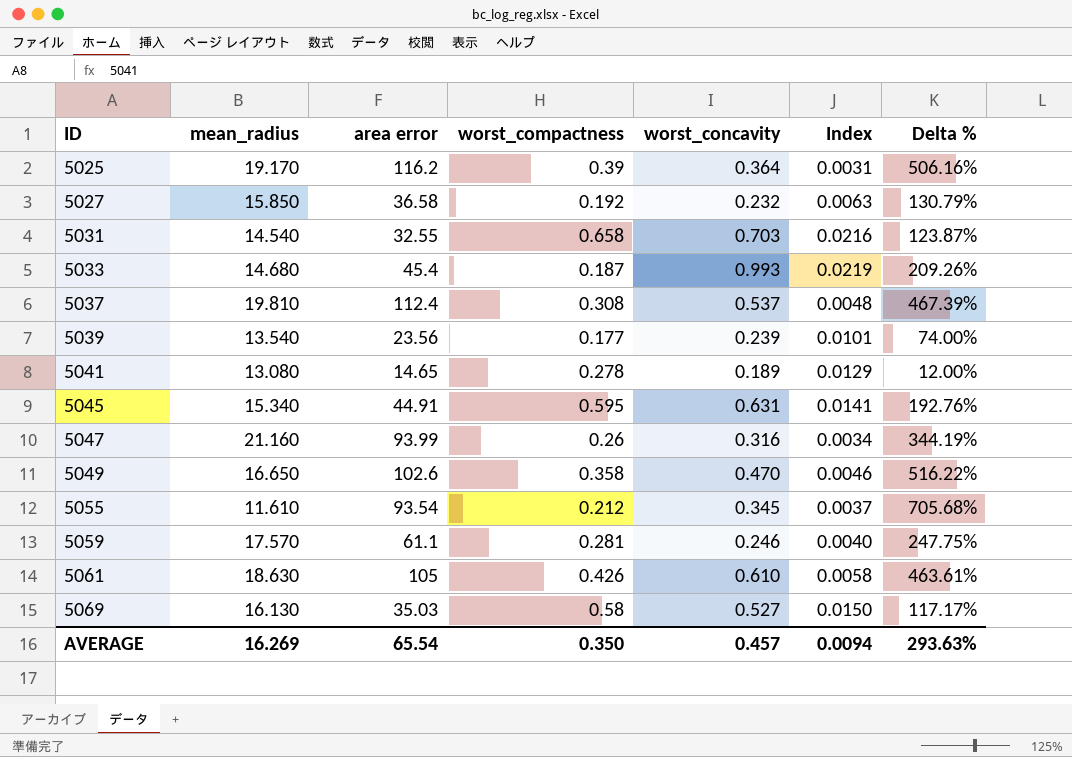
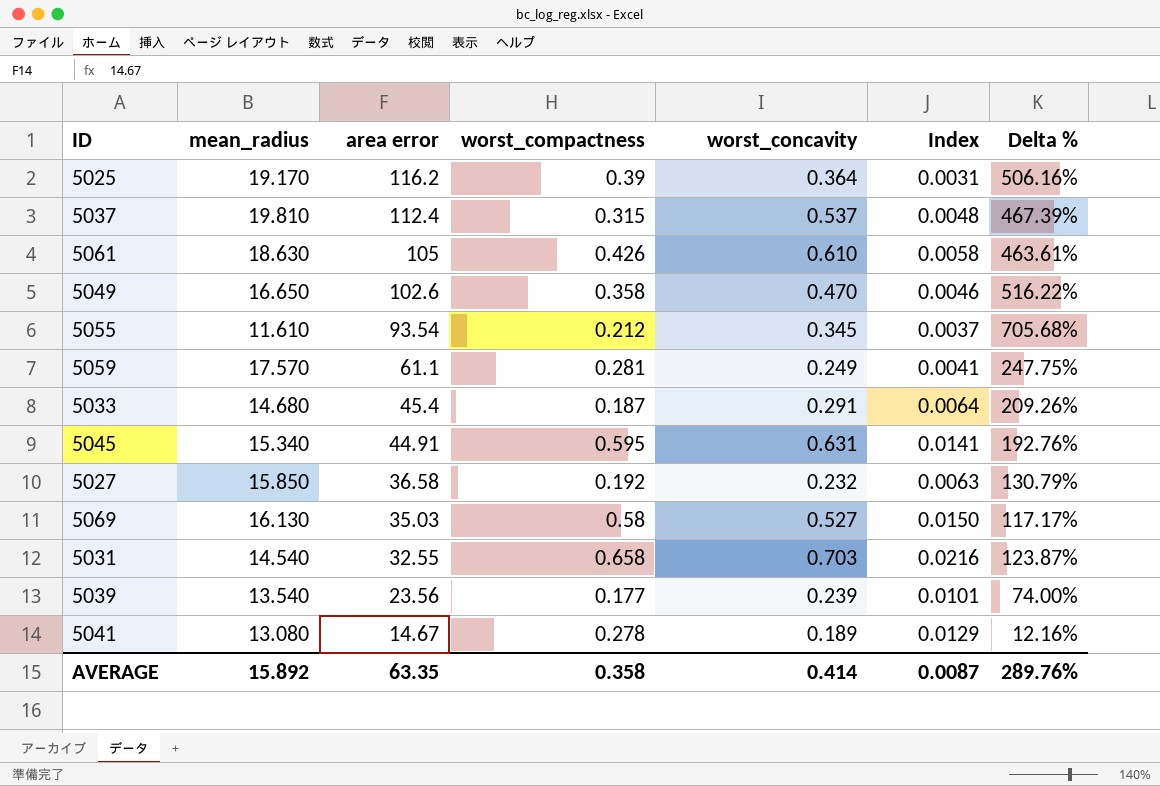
row order: ID ascending -> area error descending
row 5047: 21.160 | 93.99 | 0.26 | 0.316 | 0.0034 | 344.19% -> none
5037 | worst_compactness: 0.308 -> 0.315
5059 | worst_concavity: 0.246 -> 0.249
5059 | Index: 0.0040 -> 0.0041
5033 | worst_concavity: 0.993 -> 0.291
5033 | Index: 0.0219 -> 0.0064
5041 | area error: 14.65 -> 14.67
5041 | Delta %: 12.00% -> 12.16%
AVERAGE | mean_radius: 16.269 -> 15.892
AVERAGE | area error: 65.54 -> 63.35
AVERAGE | worst_compactness: 0.350 -> 0.358
AVERAGE | worst_concavity: 0.457 -> 0.414
AVERAGE | Index: 0.0094 -> 0.0087
AVERAGE | Delta %: 293.63% -> 289.76%

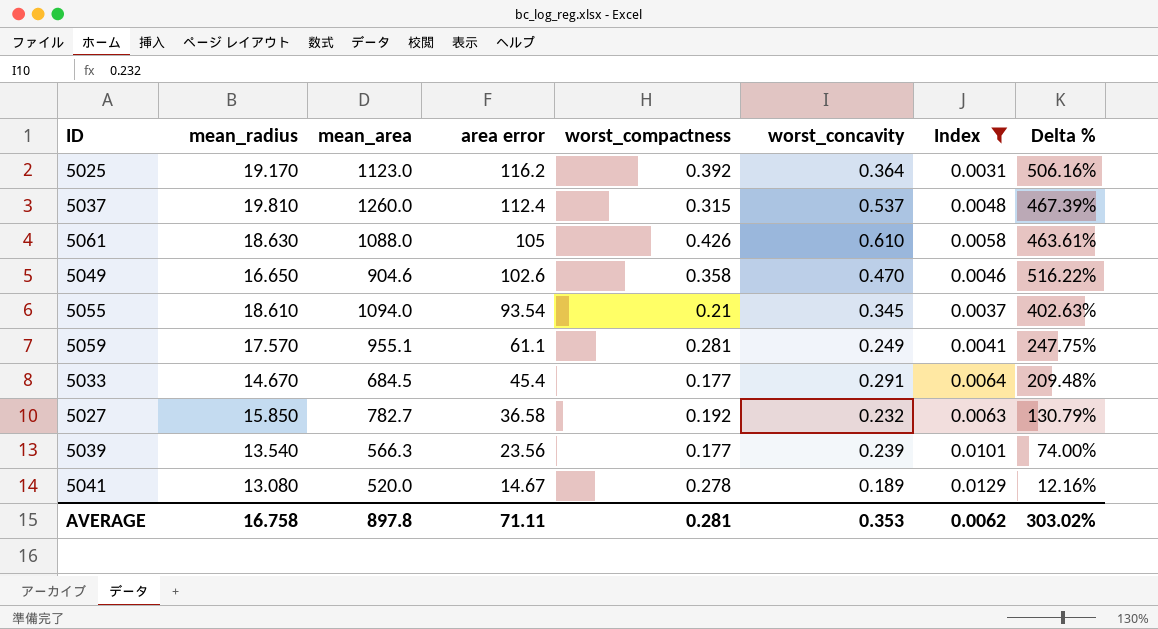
filter: none -> Index <= 0.0129
column mean_area | position: none -> 3
5025 | worst_compactness: 0.39 -> 0.392
5055 | mean_radius: 11.610 -> 18.610
5055 | worst_compactness: 0.212 -> 0.21
5055 | Delta %: 705.68% -> 402.63%
5033 | mean_radius: 14.680 -> 14.670
5033 | worst_compactness: 0.187 -> 0.177
5033 | Delta %: 209.26% -> 209.48%
AVERAGE | mean_radius: 15.892 -> 16.758
AVERAGE | area error: 63.35 -> 71.11
AVERAGE | worst_compactness: 0.358 -> 0.281
AVERAGE | worst_concavity: 0.414 -> 0.353
AVERAGE | Index: 0.0087 -> 0.0062
AVERAGE | Delta %: 289.76% -> 303.02%

